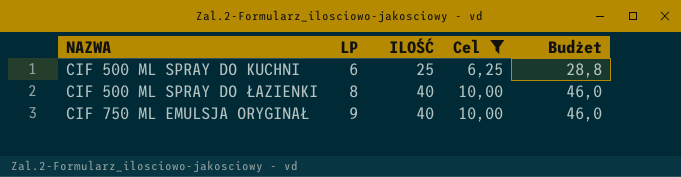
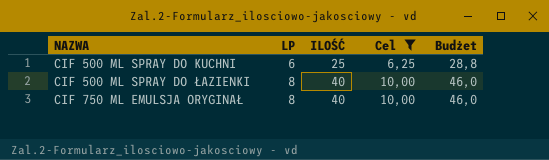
CIF 750 ML EMULSJA ORYGINAŁ | LP: 9 -> 8

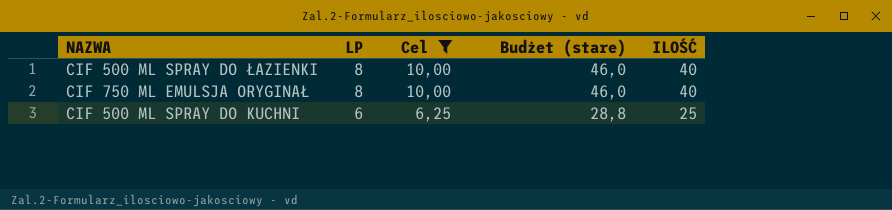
row order: NAZWA ascending -> LP descending
column name: Budżet -> Budżet (stare)
column ILOŚĆ | position: 3 -> 5

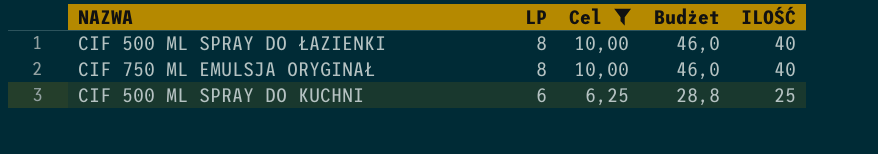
column name: Budżet (stare) -> Budżet

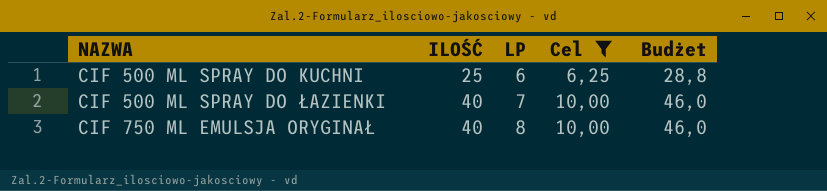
row order: LP descending -> NAZWA ascending
column ILOŚĆ | position: 5 -> 2
CIF 500 ML SPRAY DO ŁAZIENKI | LP: 8 -> 7

